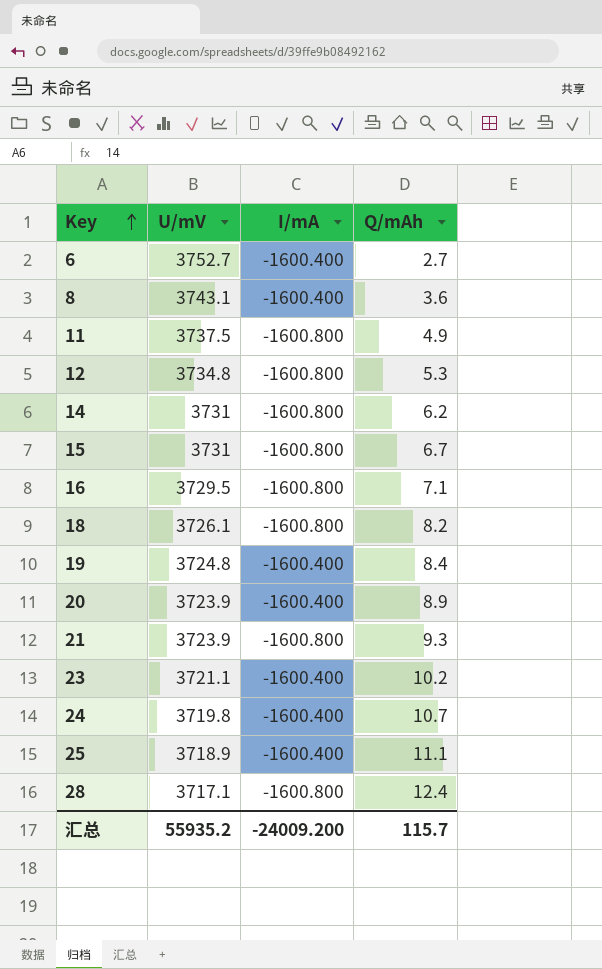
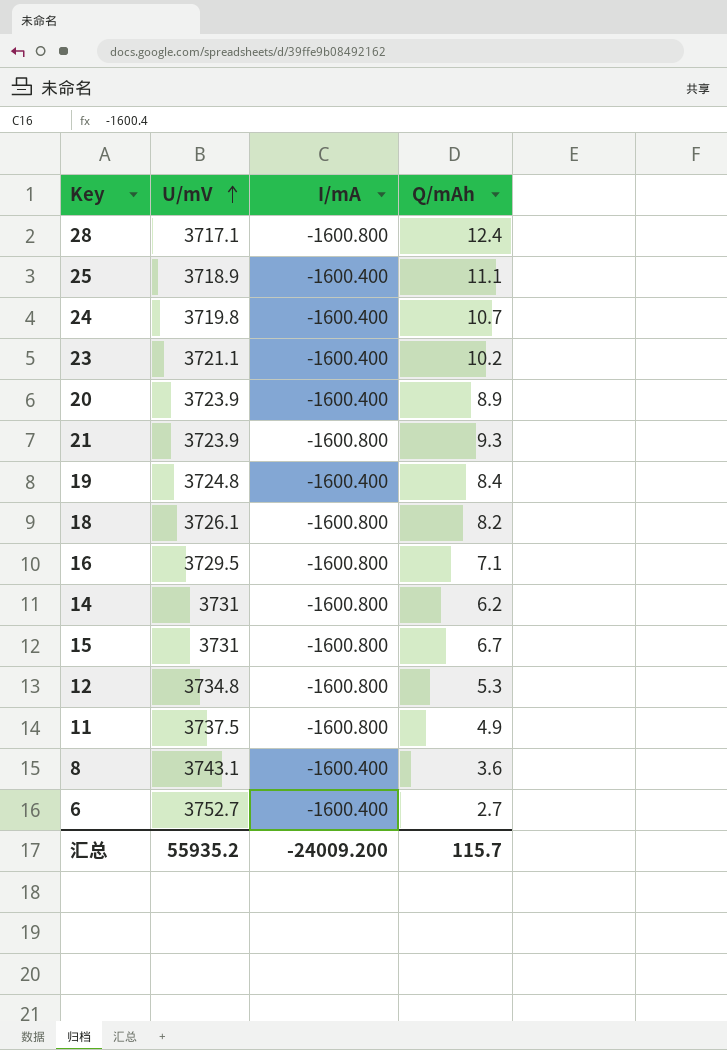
row order: Key ascending -> U/mV ascending

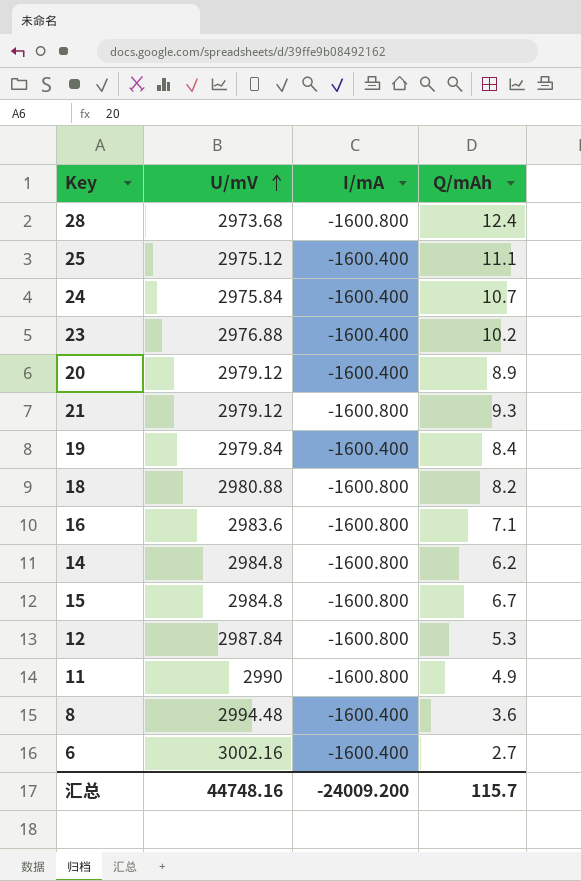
28 | U/mV: 3717.1 -> 2973.68
25 | U/mV: 3718.9 -> 2975.12
24 | U/mV: 3719.8 -> 2975.84
23 | U/mV: 3721.1 -> 2976.88
20 | U/mV: 3723.9 -> 2979.12
21 | U/mV: 3723.9 -> 2979.12
19 | U/mV: 3724.8 -> 2979.84
18 | U/mV: 3726.1 -> 2980.88
16 | U/mV: 3729.5 -> 2983.6
14 | U/mV: 3731 -> 2984.8
15 | U/mV: 3731 -> 2984.8
12 | U/mV: 3734.8 -> 2987.84
11 | U/mV: 3737.5 -> 2990
8 | U/mV: 3743.1 -> 2994.48
6 | U/mV: 3752.7 -> 3002.16
汇总 | U/mV: 55935.2 -> 44748.16

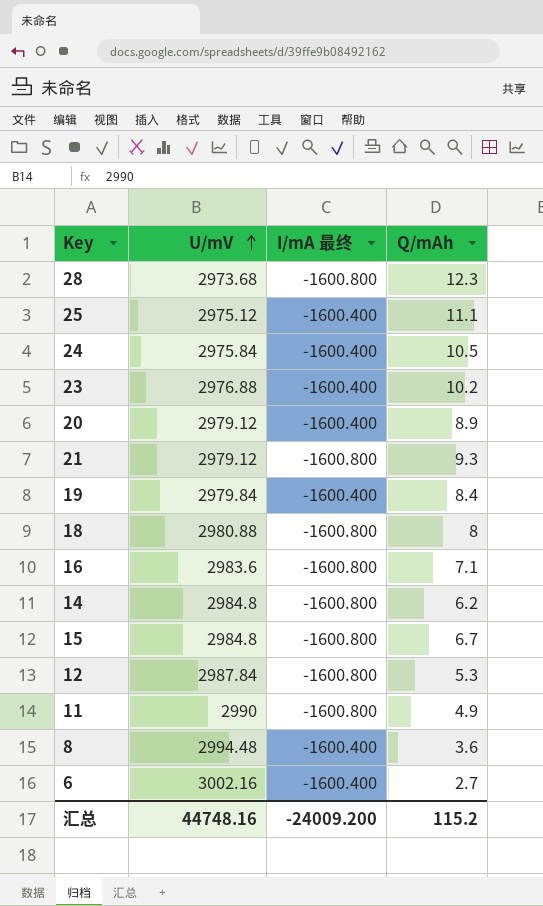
column name: I/mA -> I/mA 最终
28 | Q/mAh: 12.4 -> 12.3
24 | Q/mAh: 10.7 -> 10.5
18 | Q/mAh: 8.2 -> 8
汇总 | Q/mAh: 115.7 -> 115.2

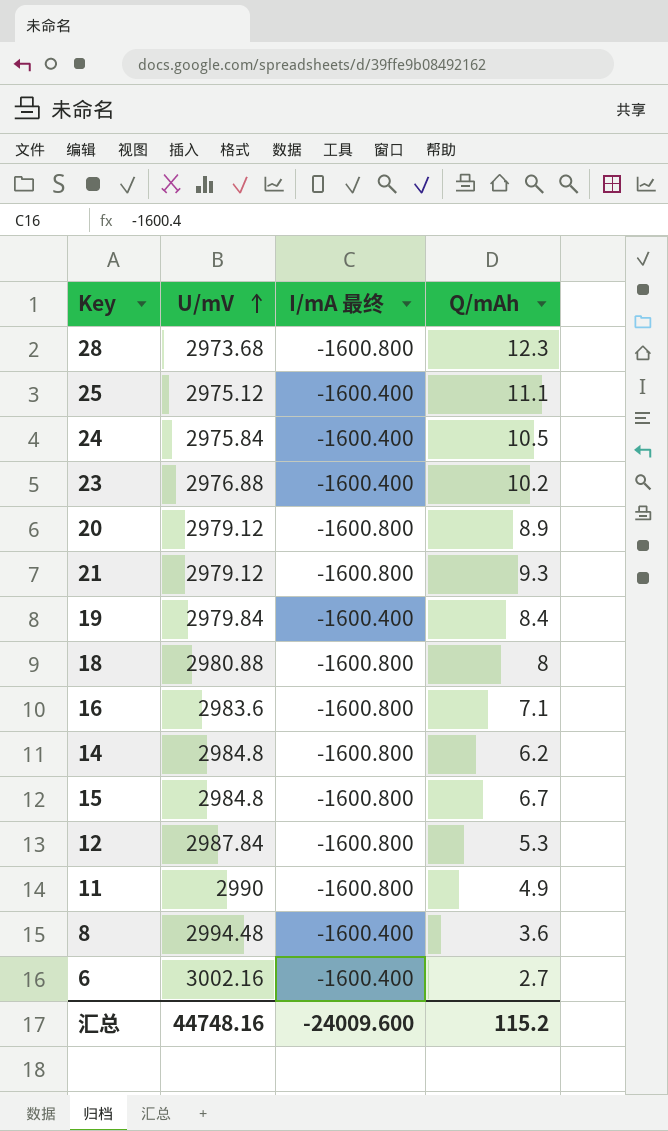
20 | I/mA 最终: -1600.400 -> -1600.800
汇总 | I/mA 最终: -24009.200 -> -24009.600

